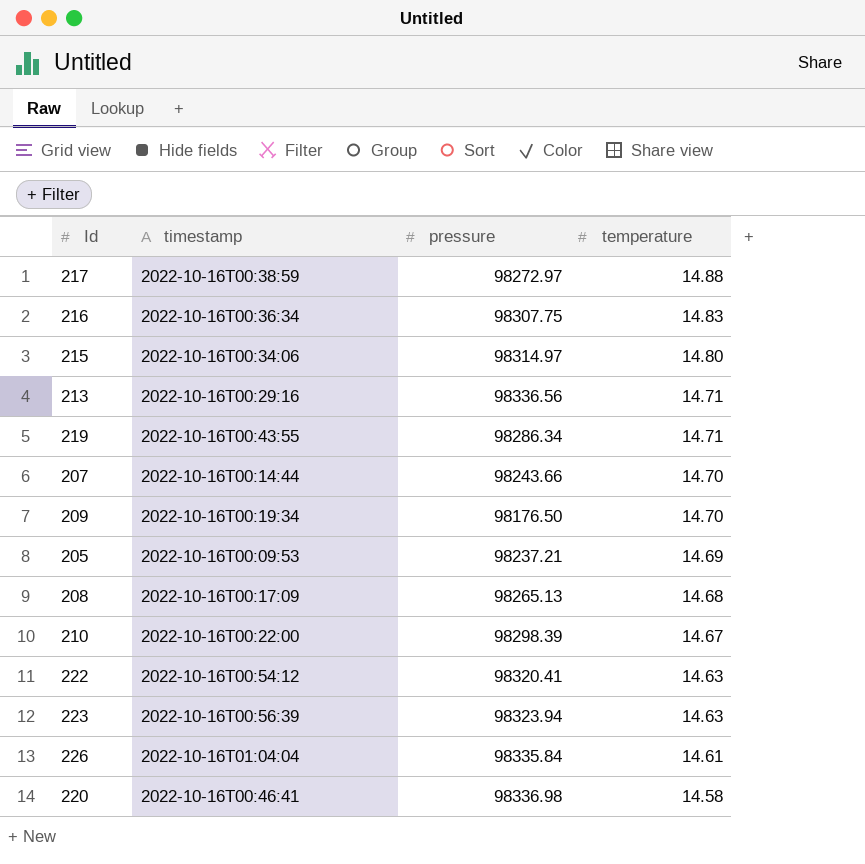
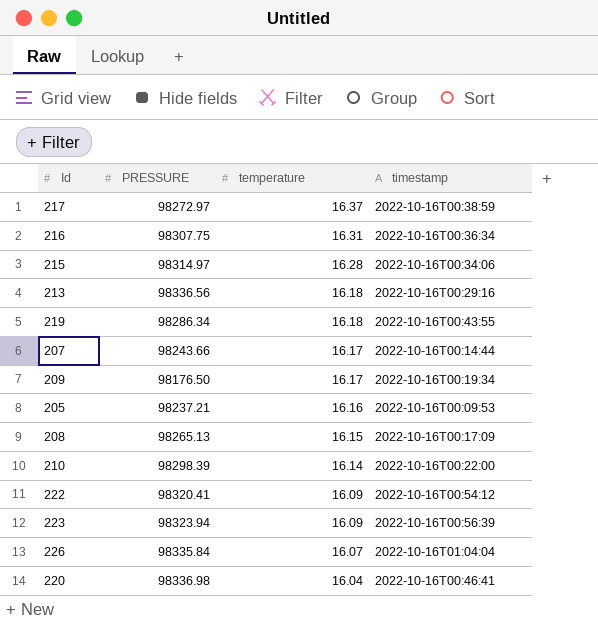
column name: pressure -> PRESSURE
column timestamp | position: 2 -> 4
217 | temperature: 14.88 -> 16.37
216 | temperature: 14.83 -> 16.31
215 | temperature: 14.80 -> 16.28
213 | temperature: 14.71 -> 16.18
219 | temperature: 14.71 -> 16.18
207 | temperature: 14.70 -> 16.17
209 | temperature: 14.70 -> 16.17
205 | temperature: 14.69 -> 16.16
208 | temperature: 14.68 -> 16.15
210 | temperature: 14.67 -> 16.14
222 | temperature: 14.63 -> 16.09
223 | temperature: 14.63 -> 16.09
226 | temperature: 14.61 -> 16.07
220 | temperature: 14.58 -> 16.04

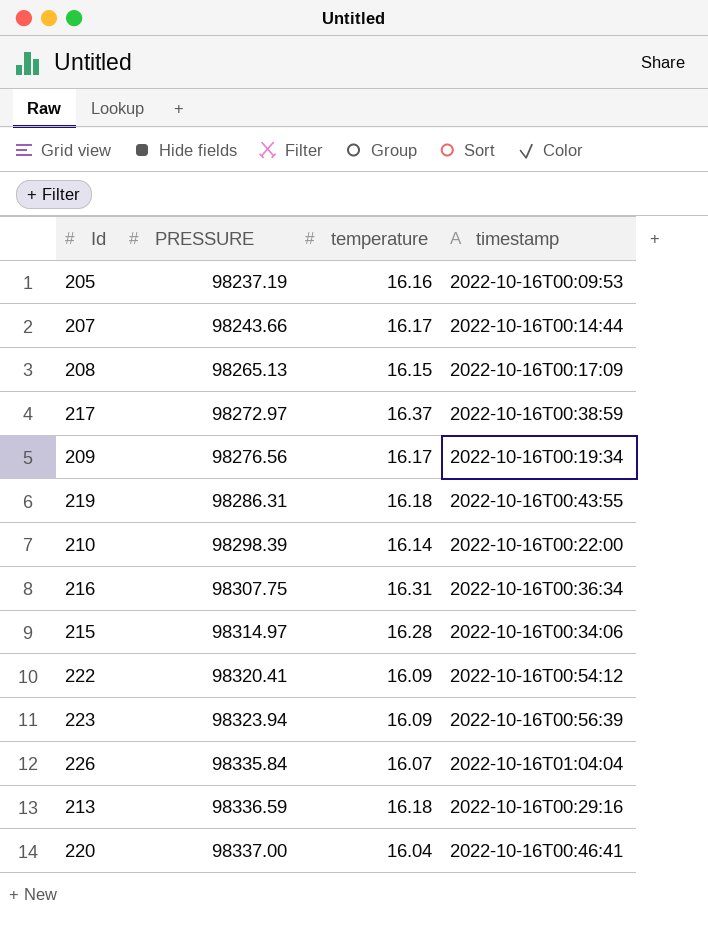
row order: temperature descending -> PRESSURE ascending
205 | PRESSURE: 98237.21 -> 98237.19
209 | PRESSURE: 98176.50 -> 98276.56
219 | PRESSURE: 98286.34 -> 98286.31
213 | PRESSURE: 98336.56 -> 98336.59
220 | PRESSURE: 98336.98 -> 98337.00

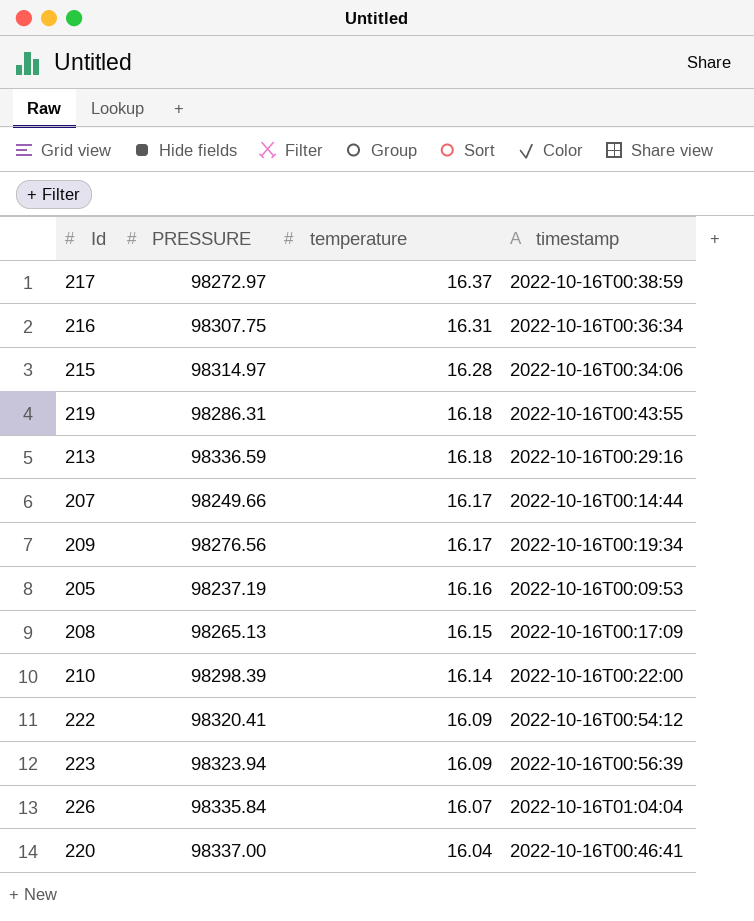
row order: PRESSURE ascending -> temperature descending
207 | PRESSURE: 98243.66 -> 98249.66

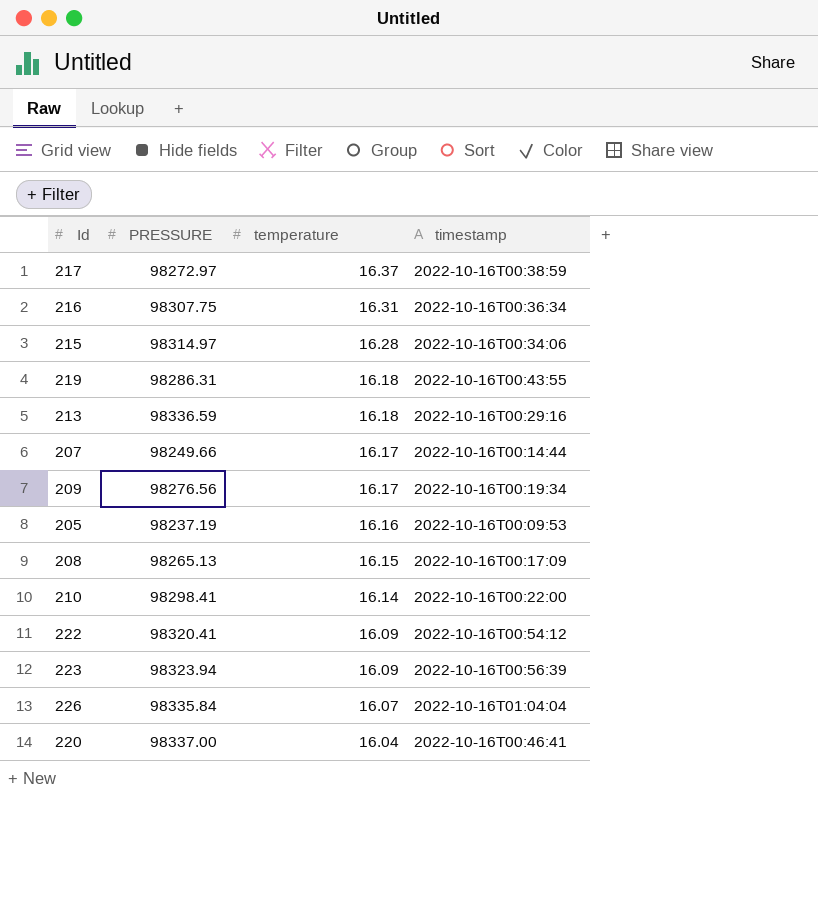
210 | PRESSURE: 98298.39 -> 98298.41

